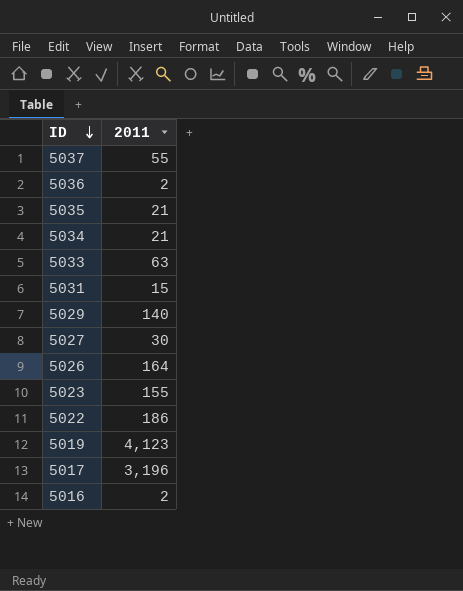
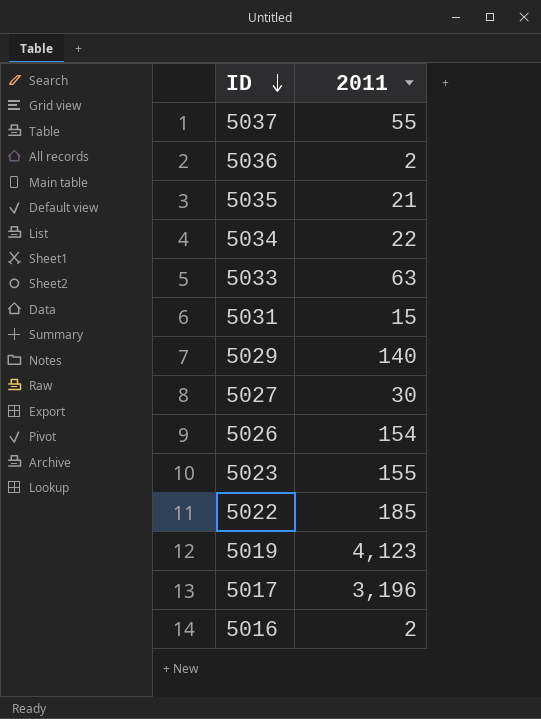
5034 | 2011: 21 -> 22
5026 | 2011: 164 -> 154
5022 | 2011: 186 -> 185

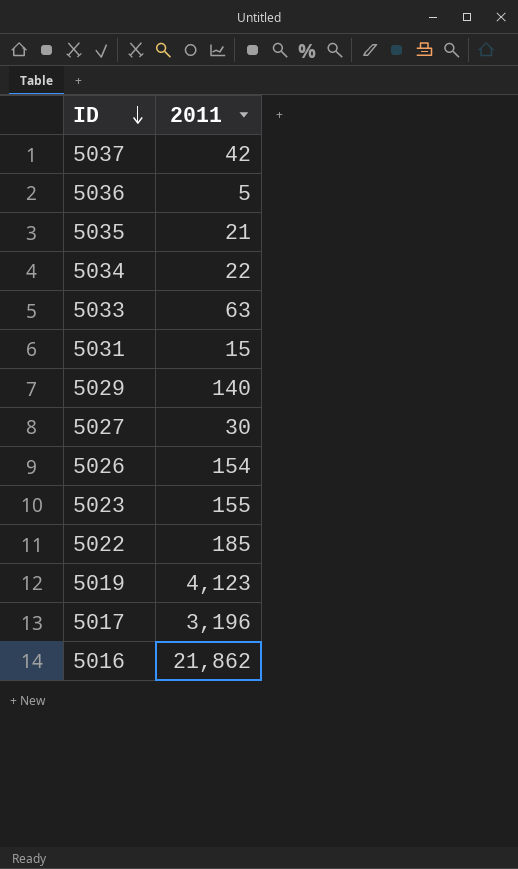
5037 | 2011: 55 -> 42
5036 | 2011: 2 -> 5
5016 | 2011: 2 -> 21,862

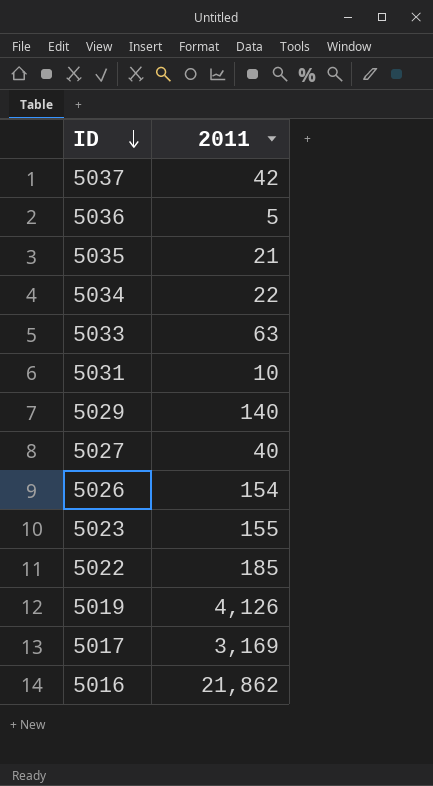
5031 | 2011: 15 -> 10
5027 | 2011: 30 -> 40
5019 | 2011: 4,123 -> 4,126
5017 | 2011: 3,196 -> 3,169

